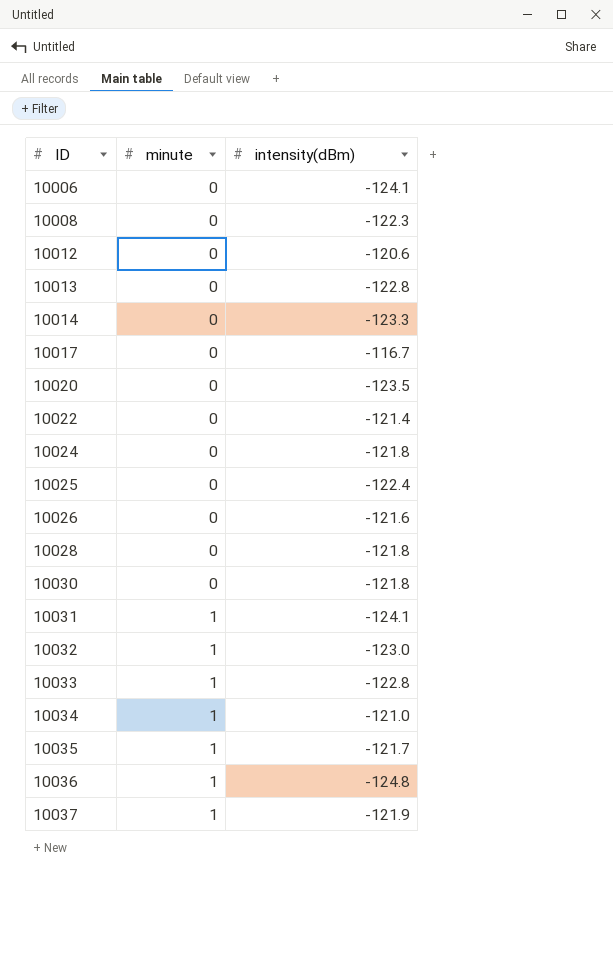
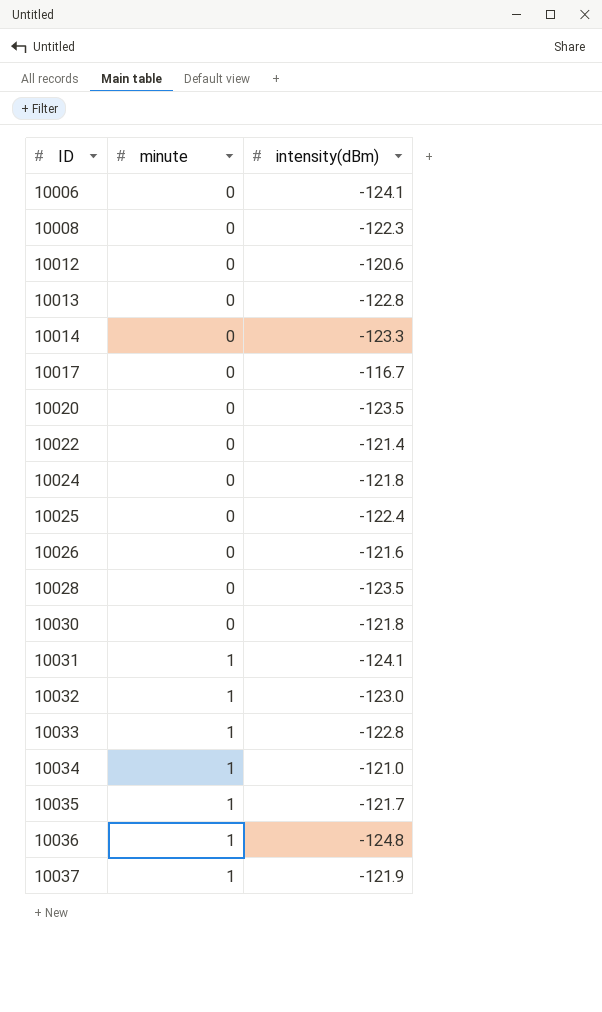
10028 | intensity(dBm): -121.8 -> -123.5

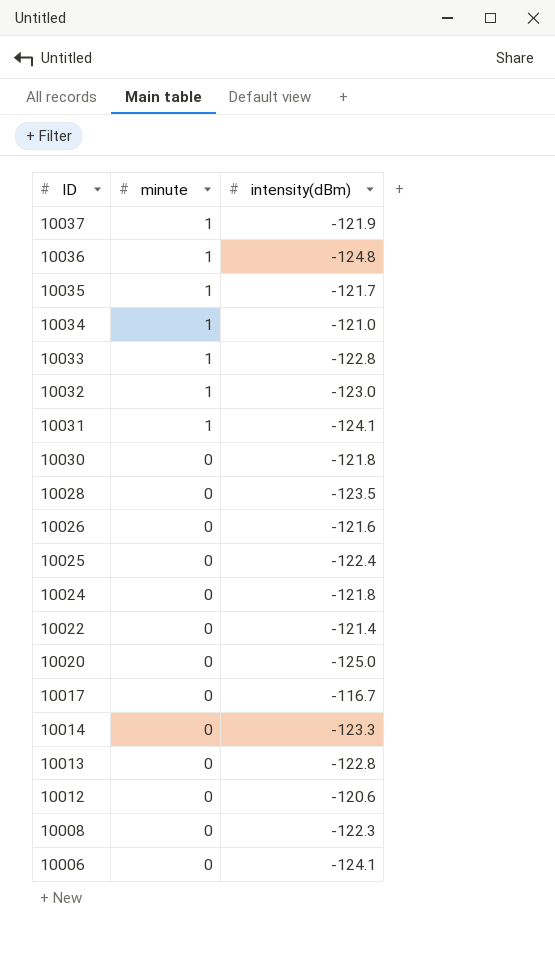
row order: ID ascending -> ID descending
10020 | intensity(dBm): -123.5 -> -125.0

